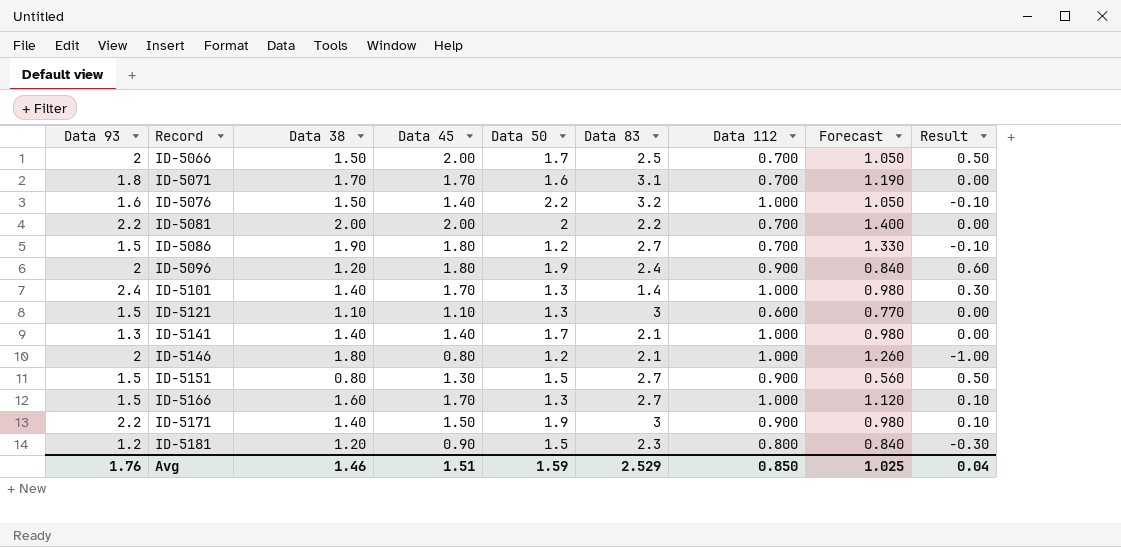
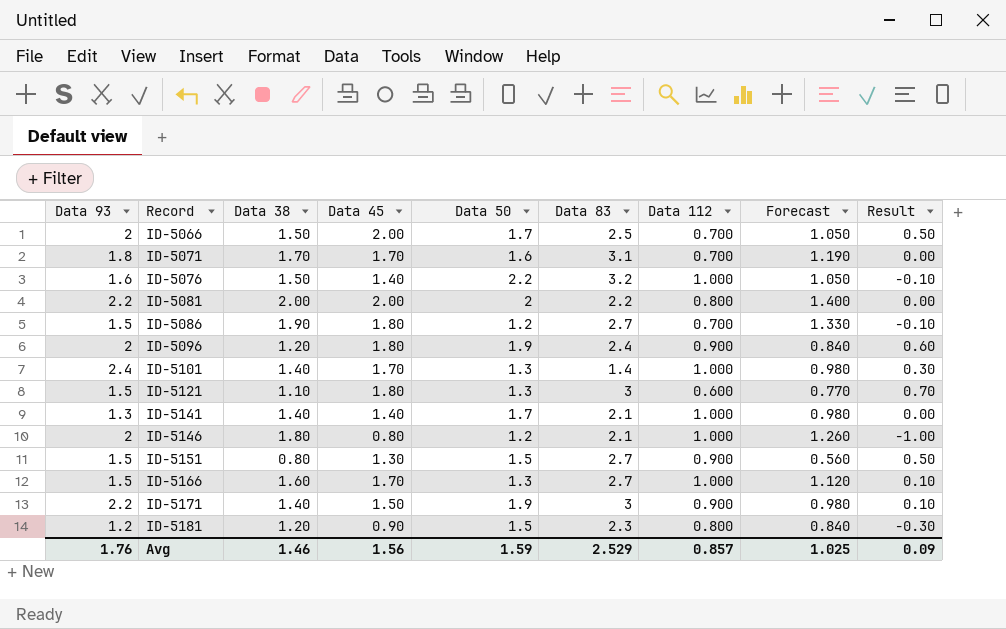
ID-5081 | Data 112: 0.700 -> 0.800
ID-5121 | Data 45: 1.10 -> 1.80
ID-5121 | Result: 0.00 -> 0.70
Avg | Data 45: 1.51 -> 1.56
Avg | Data 112: 0.850 -> 0.857
Avg | Result: 0.04 -> 0.09

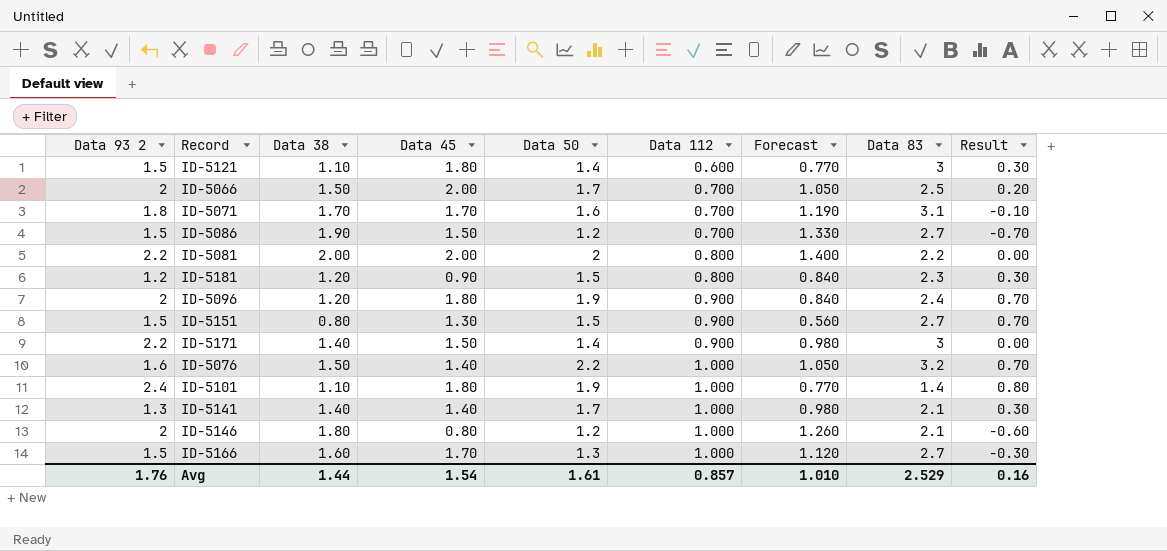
row order: Record ascending -> Data 112 ascending
column name: Data 93 -> Data 93 2
column Data 83 | position: 6 -> 8
column Result | formula: [Data 45] - [Data 38] -> [Data 50] - [Data 38]
ID-5121 | Data 50: 1.3 -> 1.4
ID-5086 | Data 45: 1.80 -> 1.50
ID-5171 | Data 50: 1.9 -> 1.4
ID-5101 | Data 38: 1.40 -> 1.10
ID-5101 | Data 45: 1.70 -> 1.80
ID-5101 | Data 50: 1.3 -> 1.9
ID-5101 | Forecast: 0.980 -> 0.770
Avg | Data 38: 1.46 -> 1.44
Avg | Data 45: 1.56 -> 1.54
Avg | Data 50: 1.59 -> 1.61
Avg | Forecast: 1.025 -> 1.010
Avg | Result: 0.09 -> 0.16

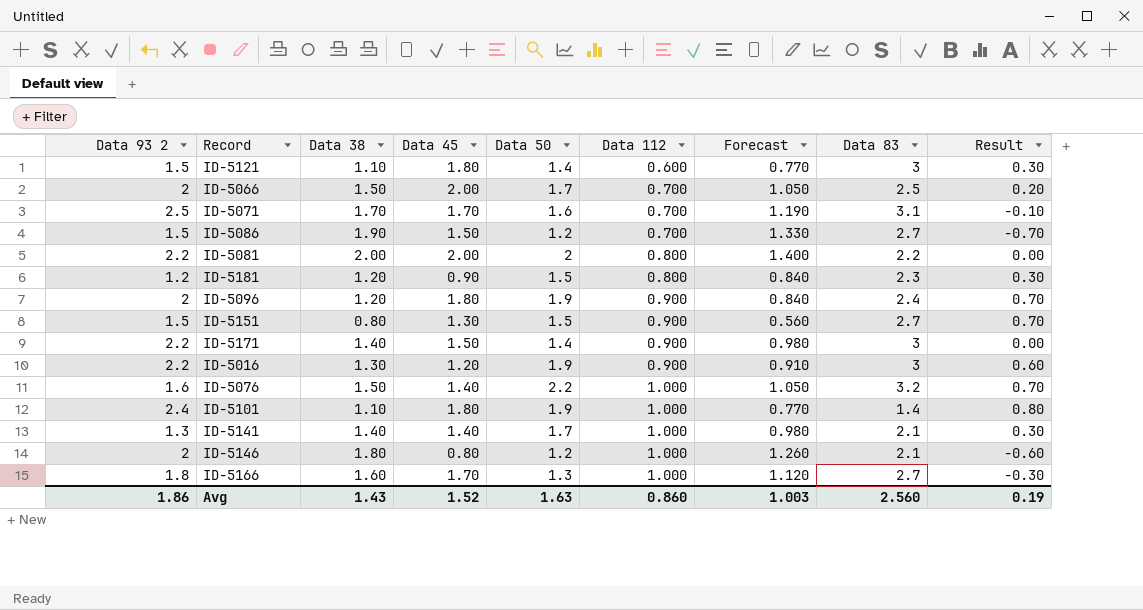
ID-5071 | Data 93 2: 1.8 -> 2.5
row ID-5016: none -> 2.2 | 1.30 | 1.20 | 1.9 | 0.900 | 0.910 | 3 | 0.60
ID-5166 | Data 93 2: 1.5 -> 1.8
Avg | Data 93 2: 1.76 -> 1.86
Avg | Data 38: 1.44 -> 1.43
Avg | Data 45: 1.54 -> 1.52
Avg | Data 50: 1.61 -> 1.63
Avg | Data 112: 0.857 -> 0.860
Avg | Forecast: 1.010 -> 1.003
Avg | Data 83: 2.529 -> 2.560
Avg | Result: 0.16 -> 0.19

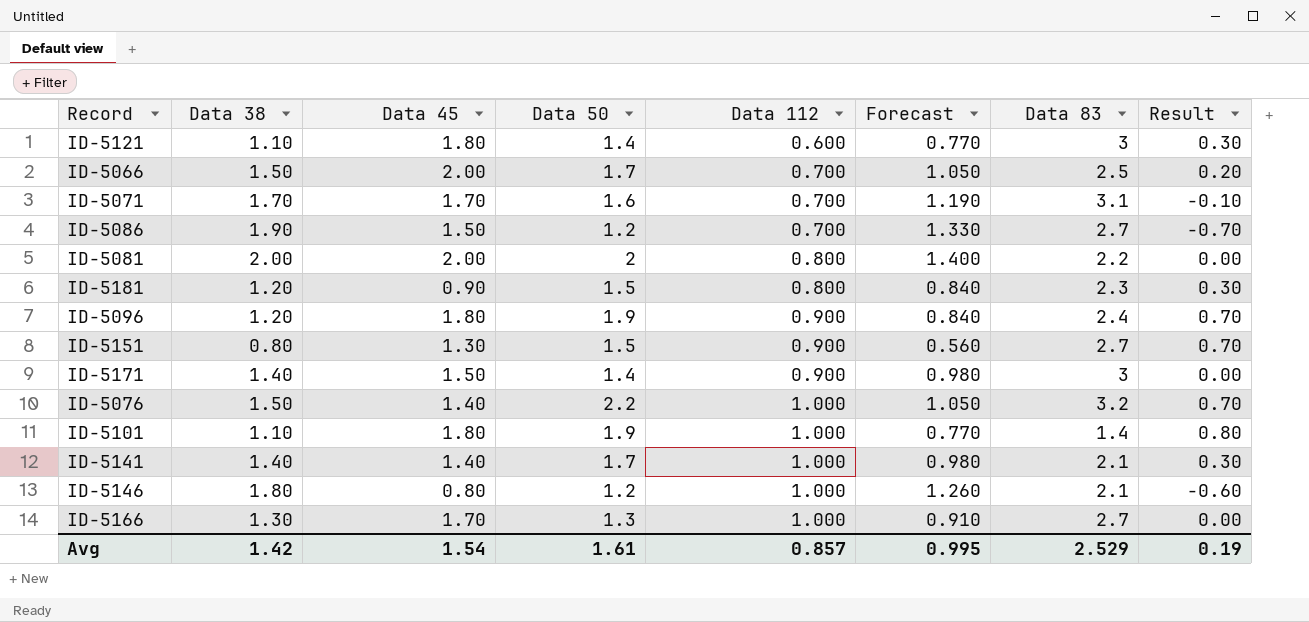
column Data 93 2 | position: 1 -> none
row ID-5016: 2.2 | 1.30 | 1.20 | 1.9 | 0.900 | 0.910 | 3 | 0.60 -> none
ID-5166 | Data 38: 1.60 -> 1.30
ID-5166 | Forecast: 1.120 -> 0.910
ID-5166 | Result: -0.30 -> 0.00
Avg | Data 38: 1.43 -> 1.42
Avg | Data 45: 1.52 -> 1.54
Avg | Data 50: 1.63 -> 1.61
Avg | Data 112: 0.860 -> 0.857
Avg | Forecast: 1.003 -> 0.995
Avg | Data 83: 2.560 -> 2.529

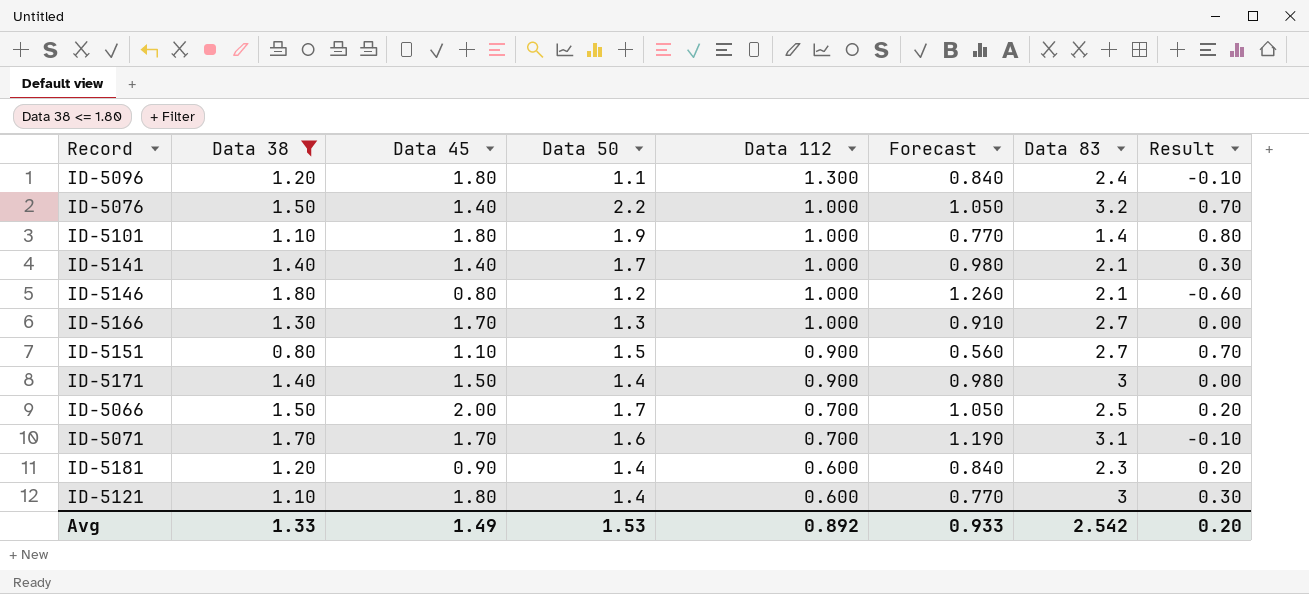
filter: none -> Data 38 <= 1.80
row order: Data 112 ascending -> Data 112 descending
ID-5096 | Data 50: 1.9 -> 1.1
ID-5096 | Data 112: 0.900 -> 1.300
ID-5096 | Result: 0.70 -> -0.10
ID-5151 | Data 45: 1.30 -> 1.10
ID-5181 | Data 50: 1.5 -> 1.4
ID-5181 | Data 112: 0.800 -> 0.600
ID-5181 | Result: 0.30 -> 0.20
Avg | Data 38: 1.42 -> 1.33
Avg | Data 45: 1.54 -> 1.49
Avg | Data 50: 1.61 -> 1.53
Avg | Data 112: 0.857 -> 0.892
Avg | Forecast: 0.995 -> 0.933
Avg | Data 83: 2.529 -> 2.542
Avg | Result: 0.19 -> 0.20

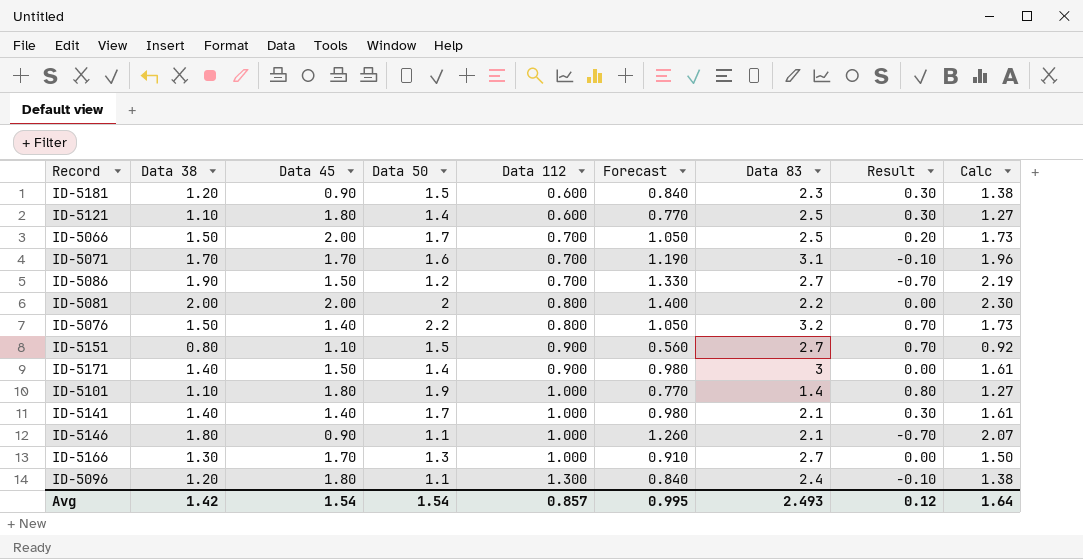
filter: Data 38 <= 1.80 -> none
row order: Data 112 descending -> Data 112 ascending
column Calc | formula: none -> [Data 38] * 1.15
ID-5181 | Data 50: 1.4 -> 1.5
ID-5181 | Result: 0.20 -> 0.30
ID-5121 | Data 83: 3 -> 2.5
ID-5076 | Data 112: 1.000 -> 0.800
ID-5146 | Data 45: 0.80 -> 0.90
ID-5146 | Data 50: 1.2 -> 1.1
ID-5146 | Result: -0.60 -> -0.70
Avg | Data 38: 1.33 -> 1.42
Avg | Data 45: 1.49 -> 1.54
Avg | Data 50: 1.53 -> 1.54
Avg | Data 112: 0.892 -> 0.857
Avg | Forecast: 0.933 -> 0.995
Avg | Data 83: 2.542 -> 2.493
Avg | Result: 0.20 -> 0.12

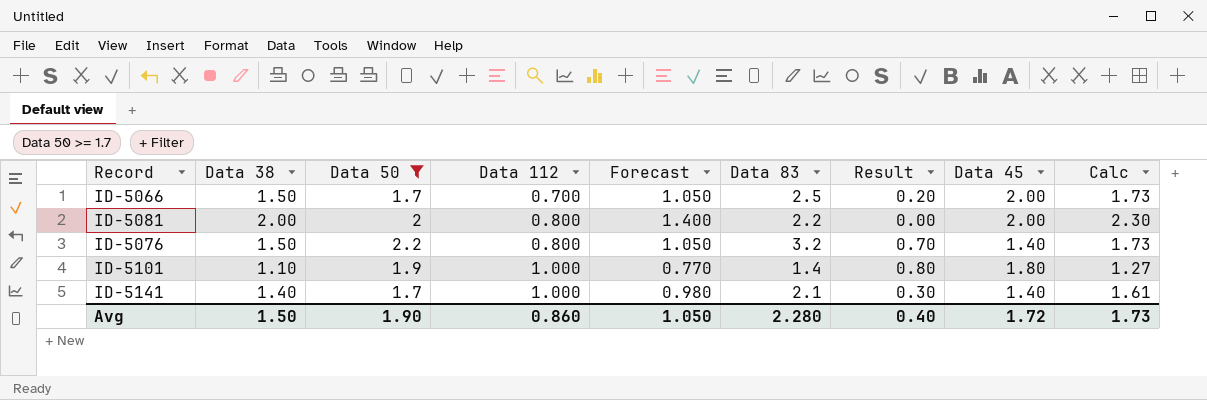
filter: none -> Data 50 >= 1.7
column Data 45 | position: 3 -> 8
Avg | Data 38: 1.42 -> 1.50
Avg | Data 50: 1.54 -> 1.90
Avg | Data 112: 0.857 -> 0.860
Avg | Forecast: 0.995 -> 1.050
Avg | Data 83: 2.493 -> 2.280
Avg | Result: 0.12 -> 0.40
Avg | Data 45: 1.54 -> 1.72
Avg | Calc: 1.64 -> 1.73

